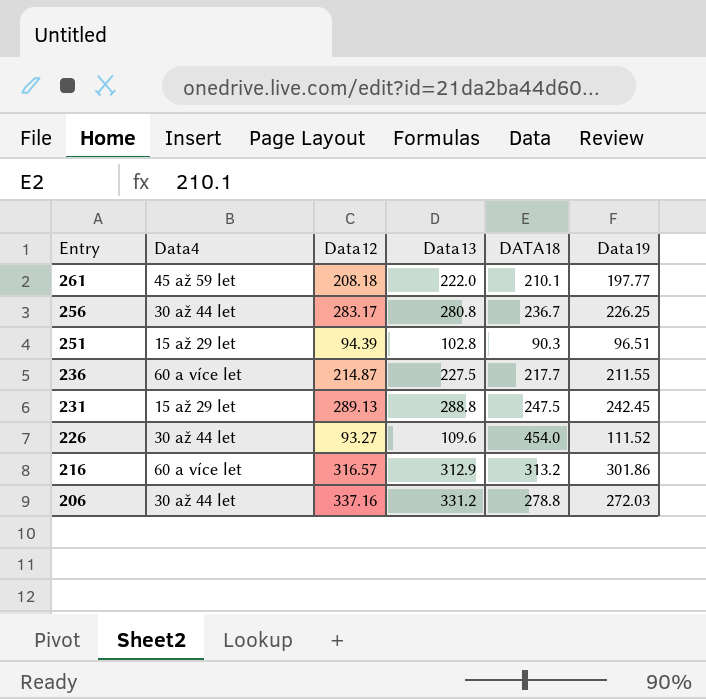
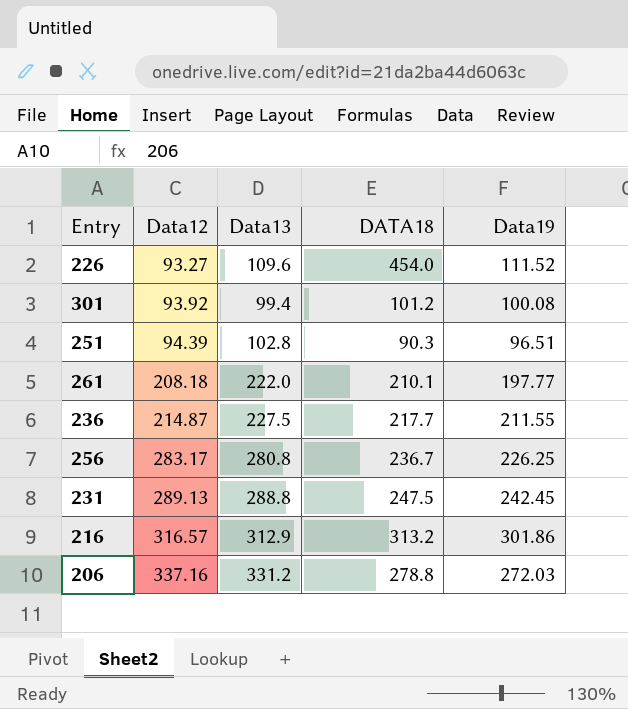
row order: Entry descending -> Data12 ascending
column Data4 | position: 2 -> none
row 301: none -> 93.92 | 99.4 | 101.2 | 100.08

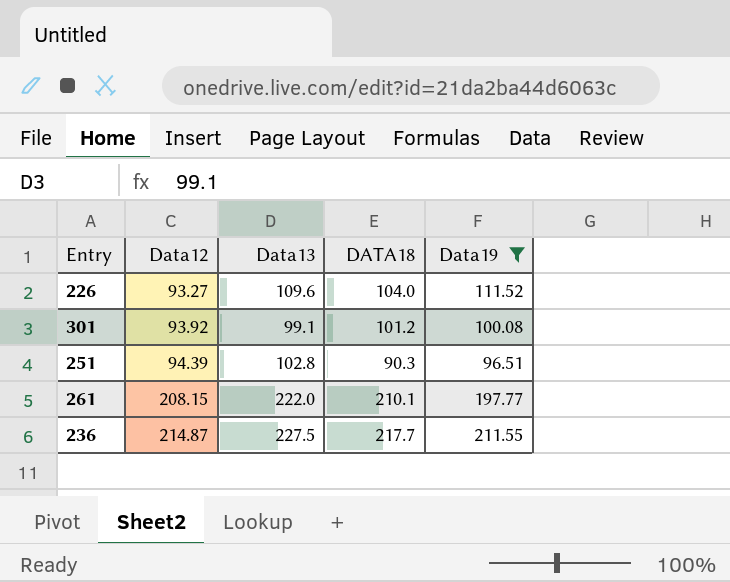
filter: none -> Data19 <= 211.55
226 | DATA18: 454.0 -> 104.0
301 | Data13: 99.4 -> 99.1
261 | Data12: 208.18 -> 208.15

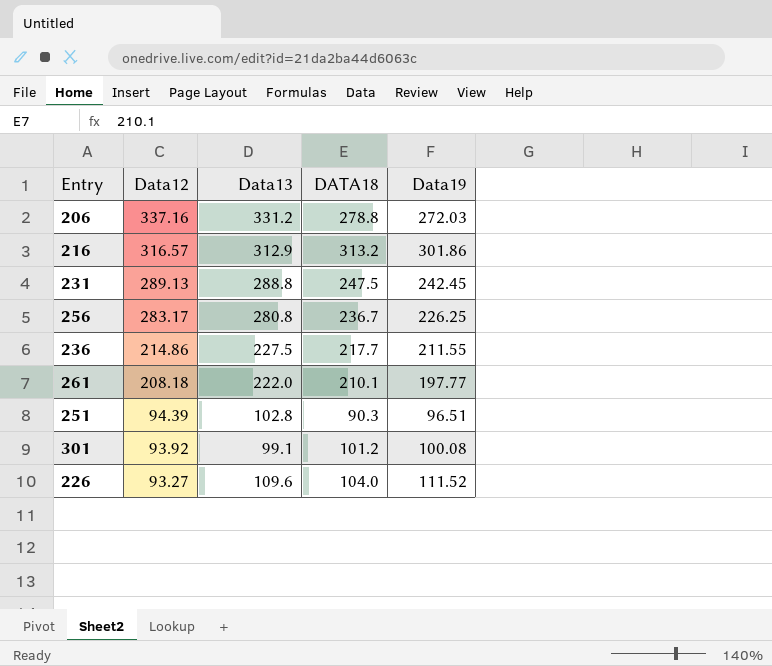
filter: Data19 <= 211.55 -> none
row order: Data12 ascending -> Data12 descending
236 | Data12: 214.87 -> 214.86
261 | Data12: 208.15 -> 208.18

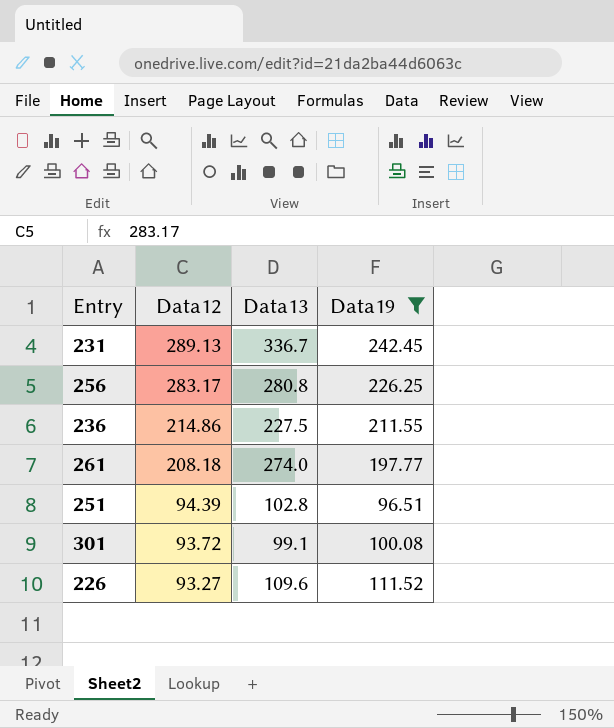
filter: none -> Data19 <= 242.45
column DATA18 | position: 4 -> none
231 | Data13: 288.8 -> 336.7
261 | Data13: 222.0 -> 274.0
301 | Data12: 93.92 -> 93.72

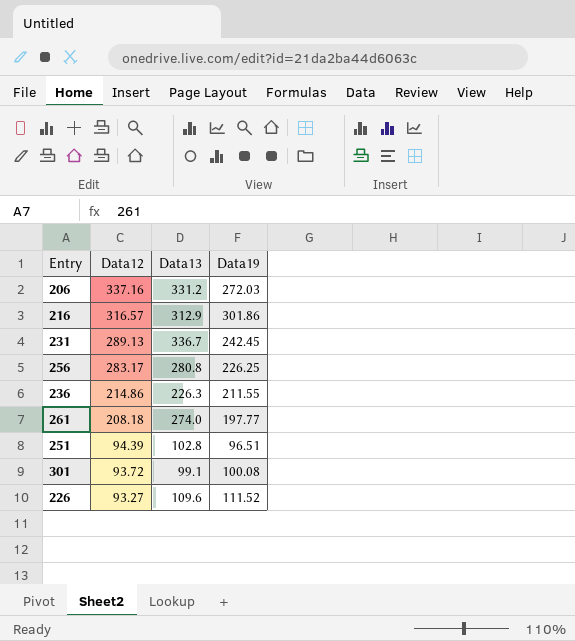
filter: Data19 <= 242.45 -> none
236 | Data13: 227.5 -> 226.3

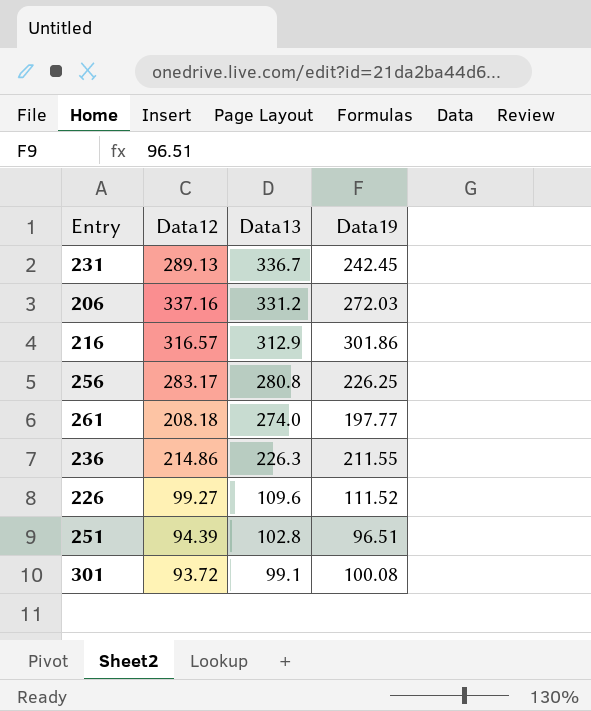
row order: Data12 descending -> Data13 descending
226 | Data12: 93.27 -> 99.27

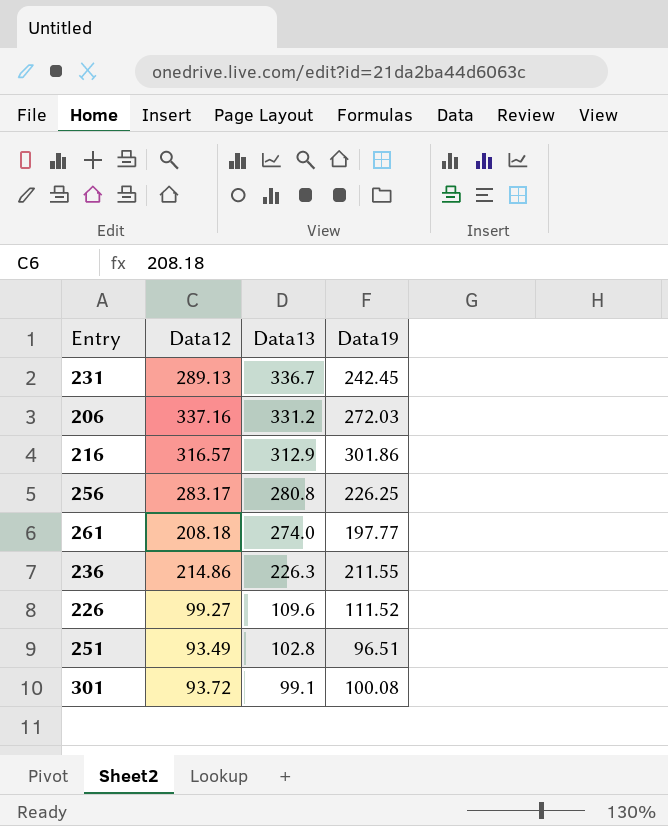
251 | Data12: 94.39 -> 93.49

